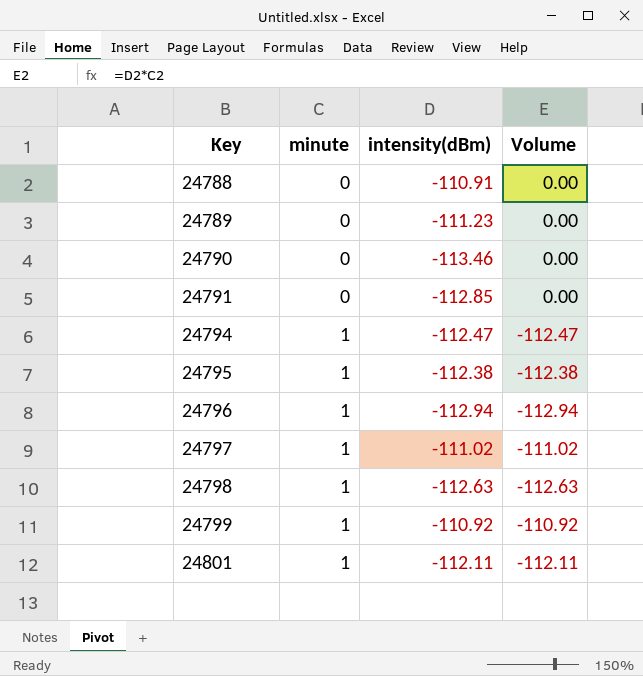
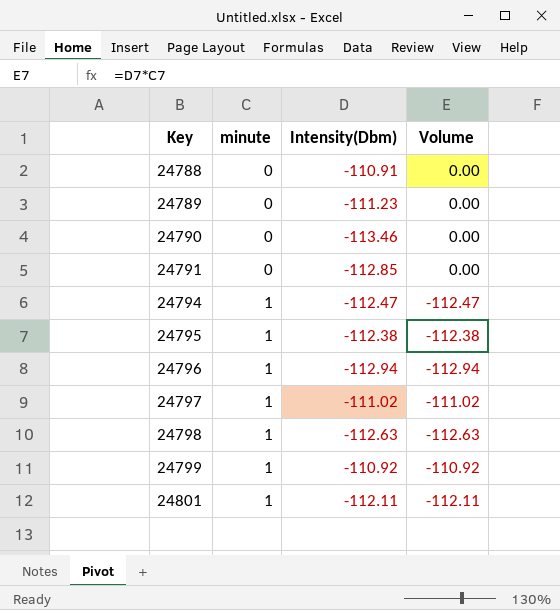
column name: intensity(dBm) -> Intensity(Dbm)

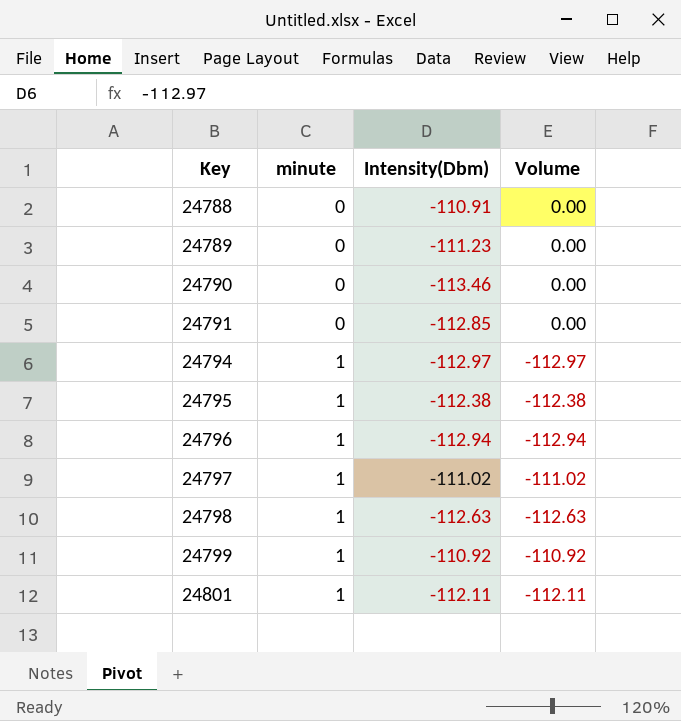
24794 | Intensity(Dbm): -112.47 -> -112.97
24794 | Volume: -112.47 -> -112.97

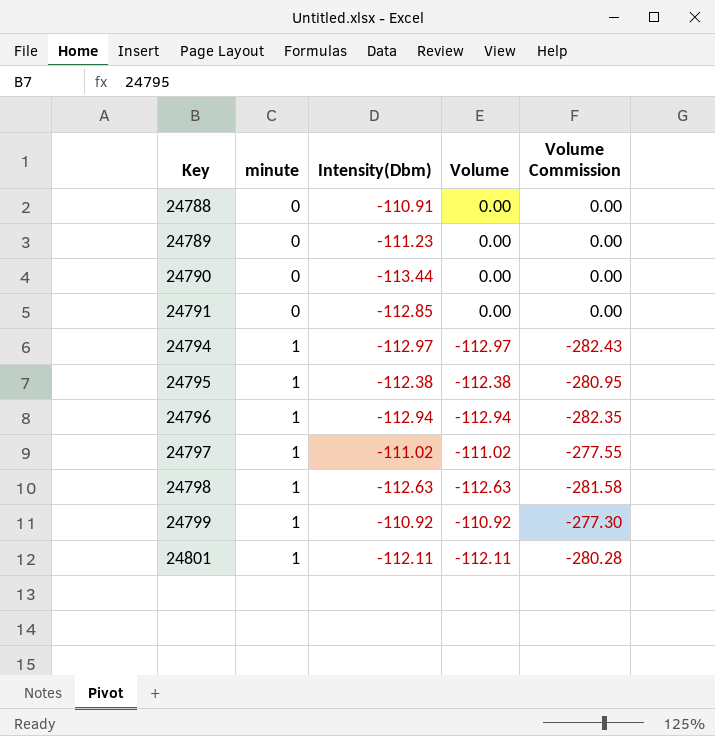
column Volume Commission | formula: none -> [Volume] * 2.5
24790 | Intensity(Dbm): -113.46 -> -113.44

